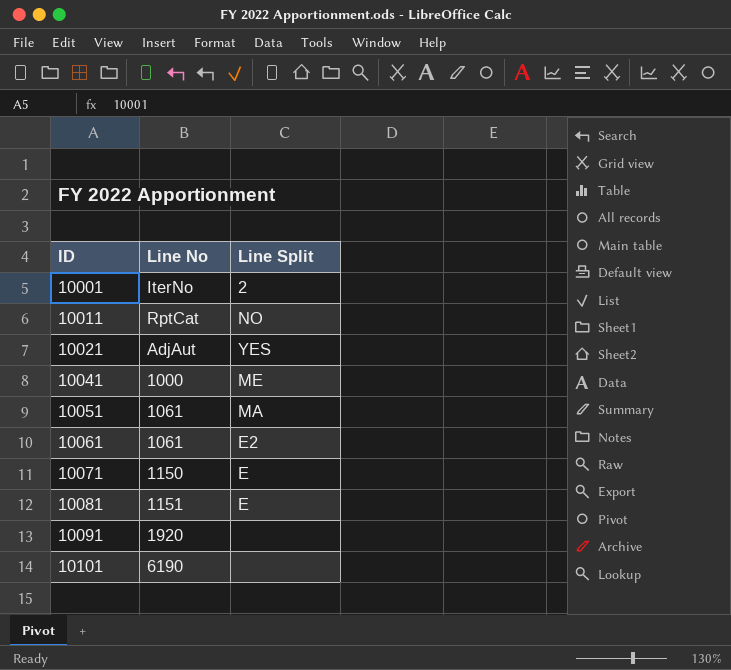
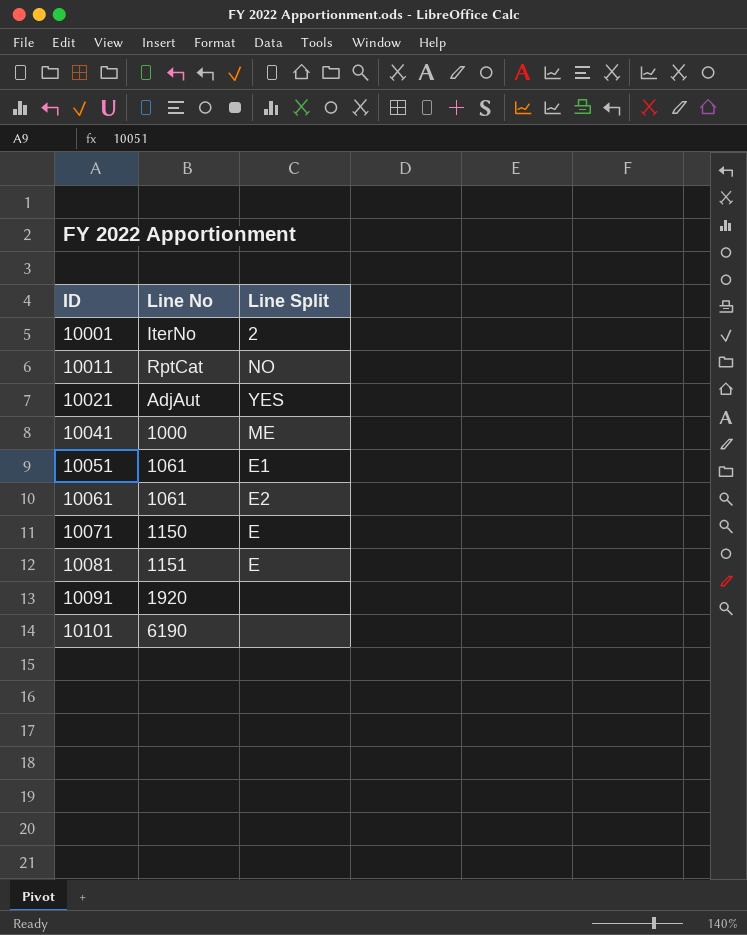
10051 | Line Split: MA -> E1

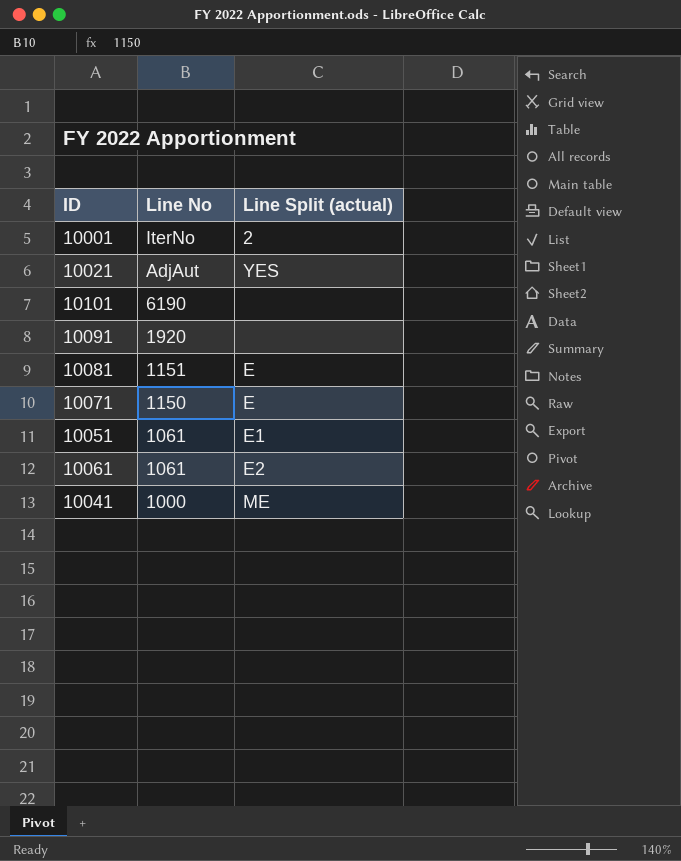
row order: ID ascending -> Line No descending
column name: Line Split -> Line Split (actual)
row 10011: RptCat | NO -> none

